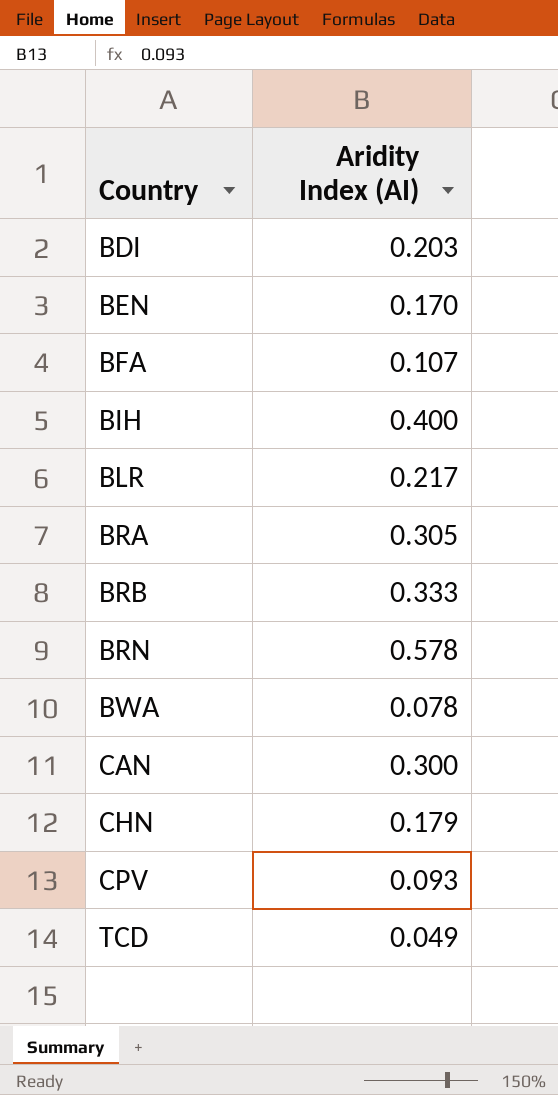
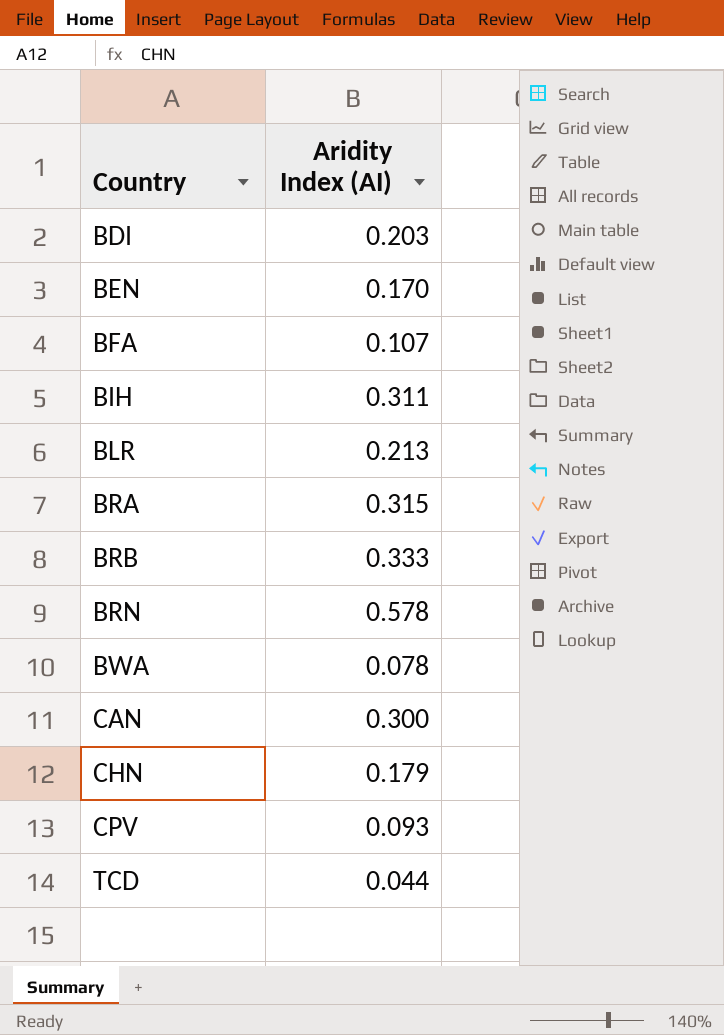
BIH | Aridity Index (AI): 0.400 -> 0.311
BLR | Aridity Index (AI): 0.217 -> 0.213
BRA | Aridity Index (AI): 0.305 -> 0.315
TCD | Aridity Index (AI): 0.049 -> 0.044

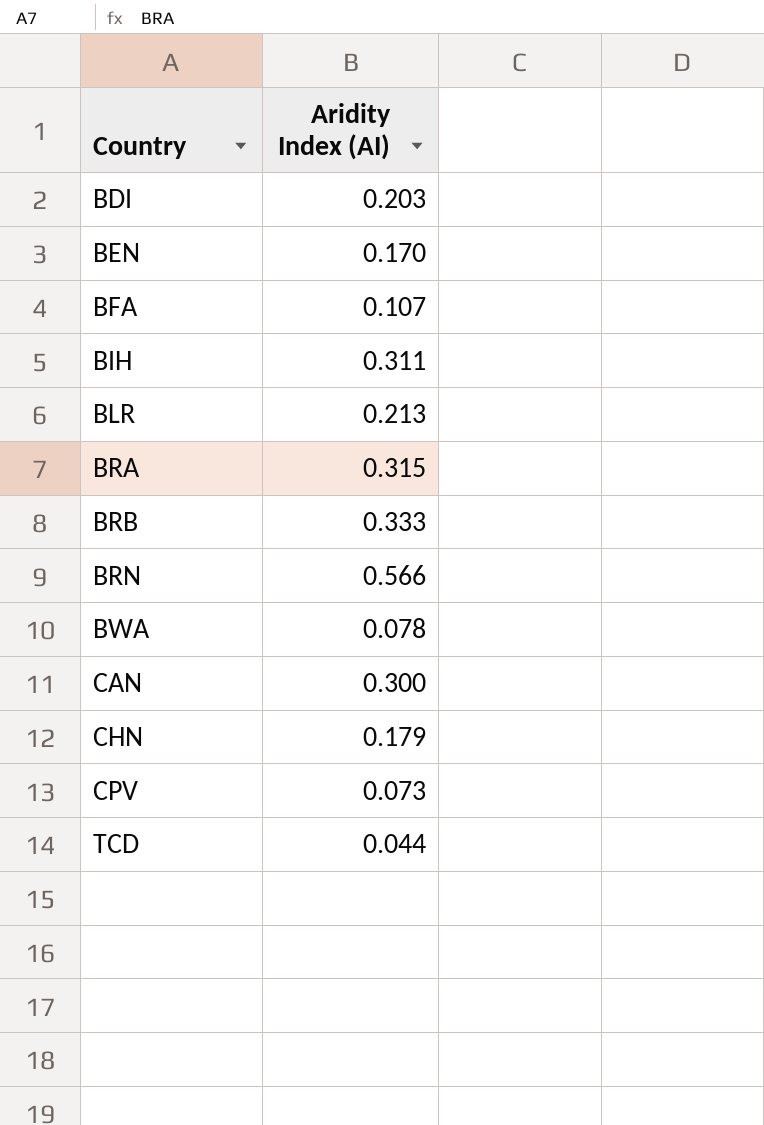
BRN | Aridity Index (AI): 0.578 -> 0.566
CPV | Aridity Index (AI): 0.093 -> 0.073

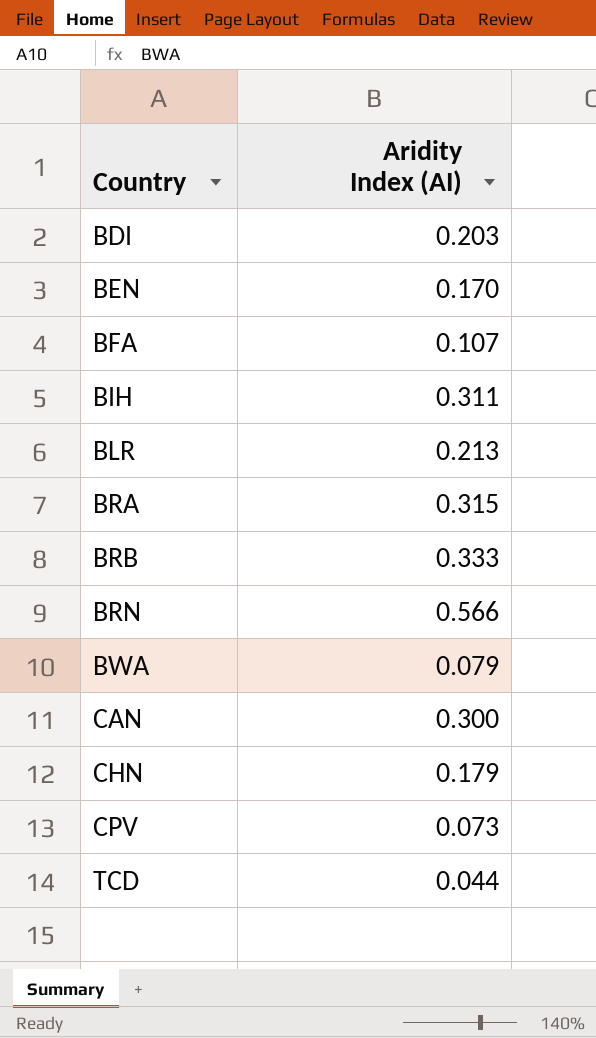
BWA | Aridity Index (AI): 0.078 -> 0.079

